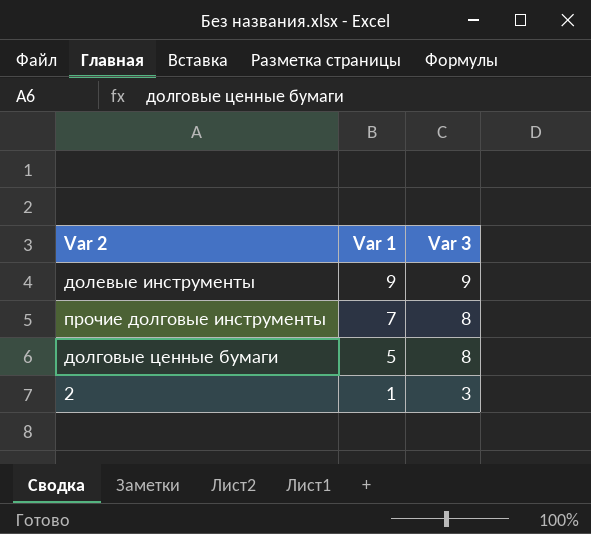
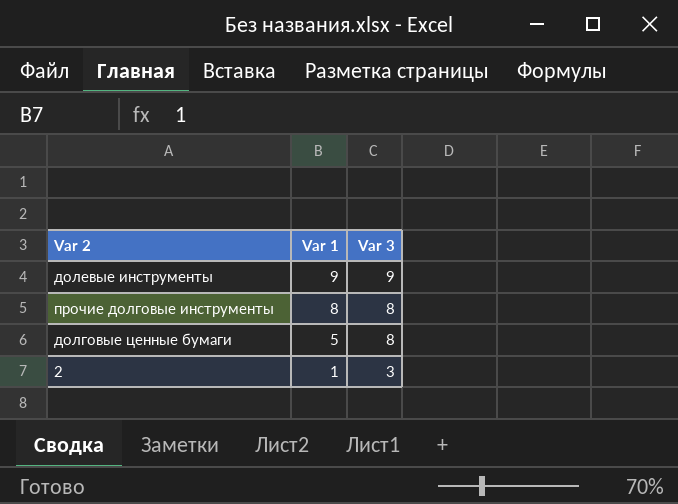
прочие долговые инструменты | Var 1: 7 -> 8

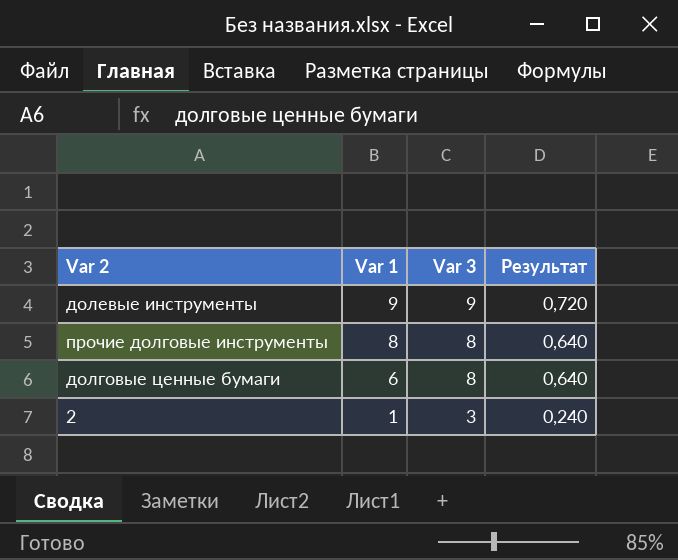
column Результат | formula: none -> [Var 3] * 0,08
долговые ценные бумаги | Var 1: 5 -> 6

